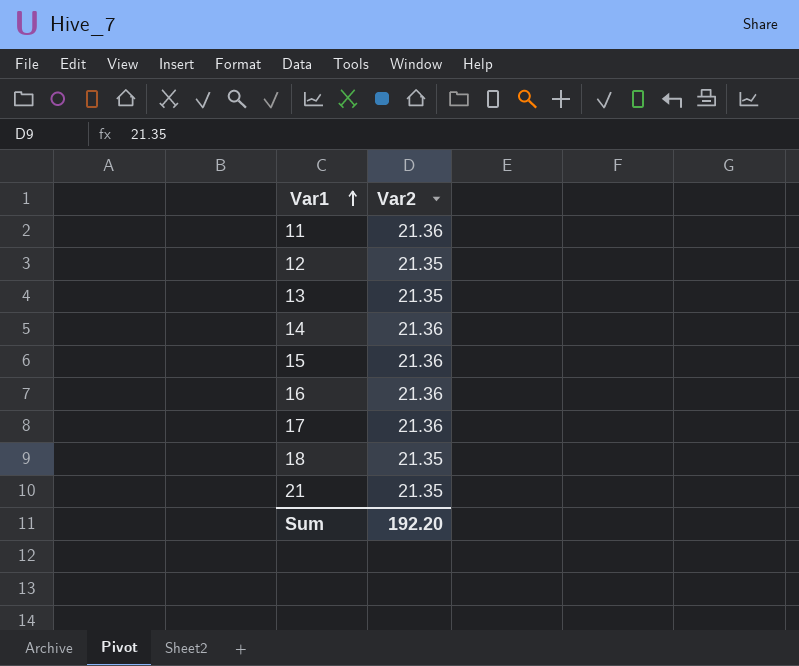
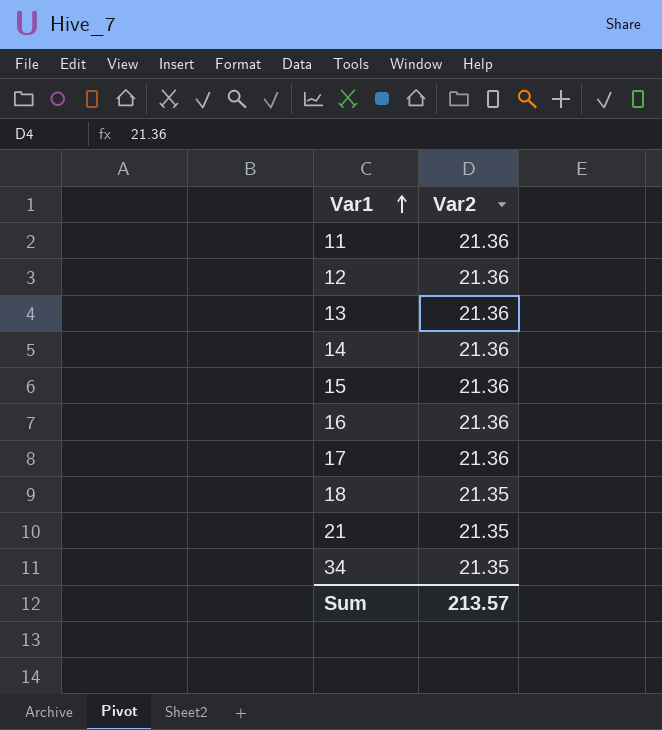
12 | Var2: 21.35 -> 21.36
13 | Var2: 21.35 -> 21.36
row 34: none -> 21.35
Sum | Var2: 192.20 -> 213.57

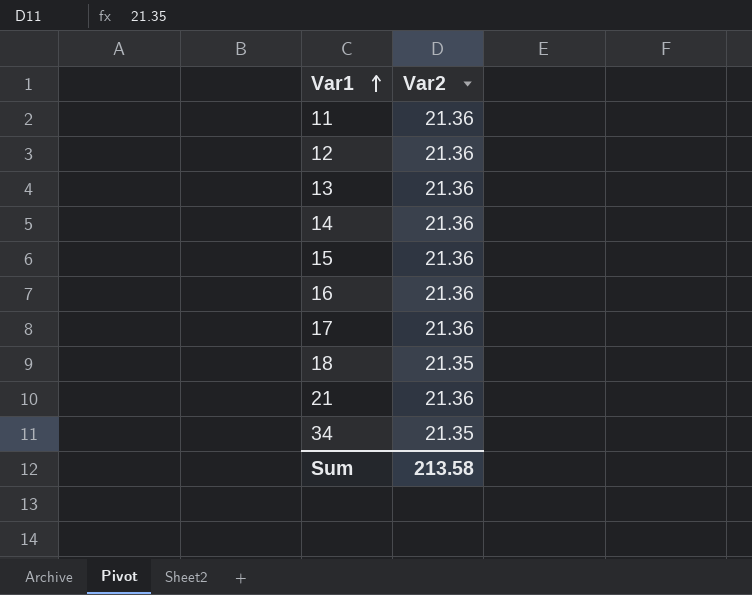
21 | Var2: 21.35 -> 21.36
Sum | Var2: 213.57 -> 213.58

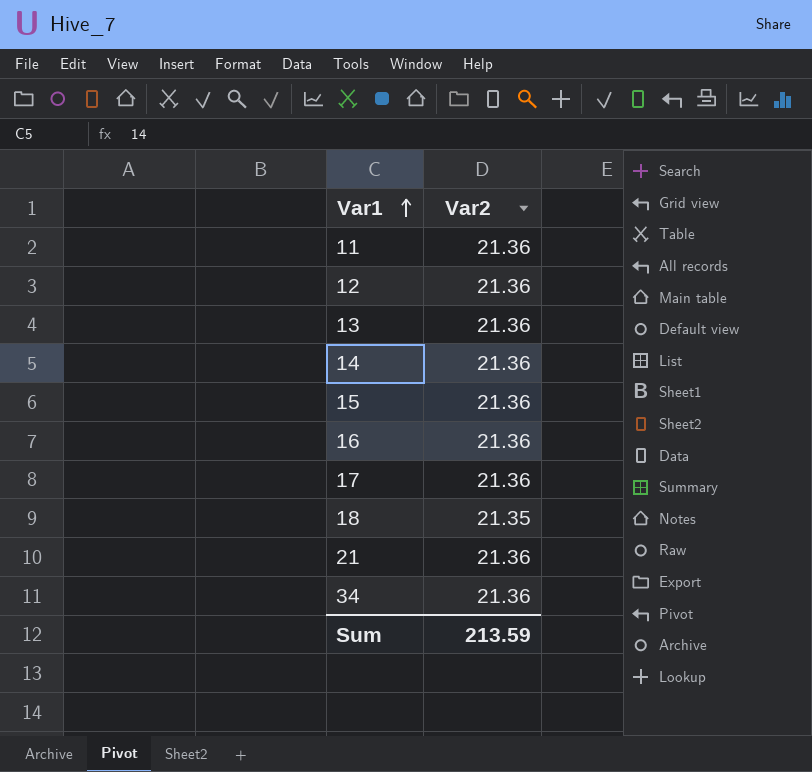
34 | Var2: 21.35 -> 21.36
Sum | Var2: 213.58 -> 213.59

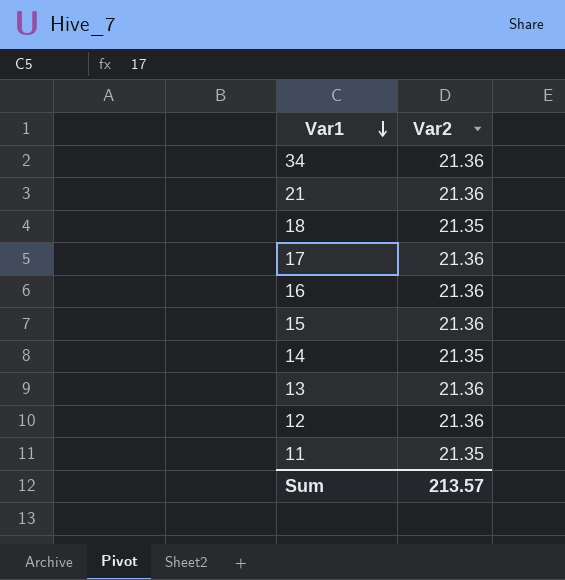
row order: Var1 ascending -> Var1 descending
14 | Var2: 21.36 -> 21.35
11 | Var2: 21.36 -> 21.35
Sum | Var2: 213.59 -> 213.57

